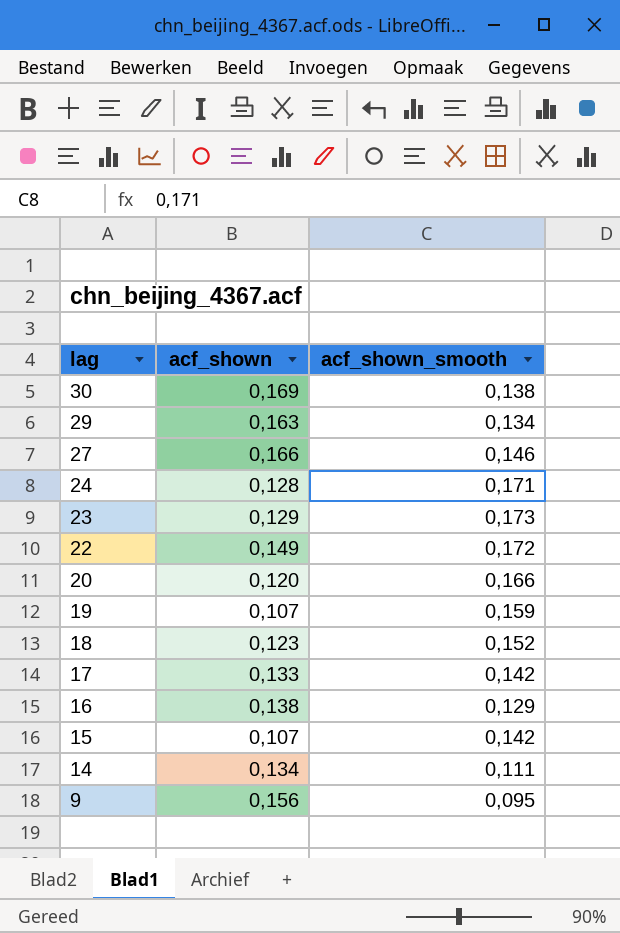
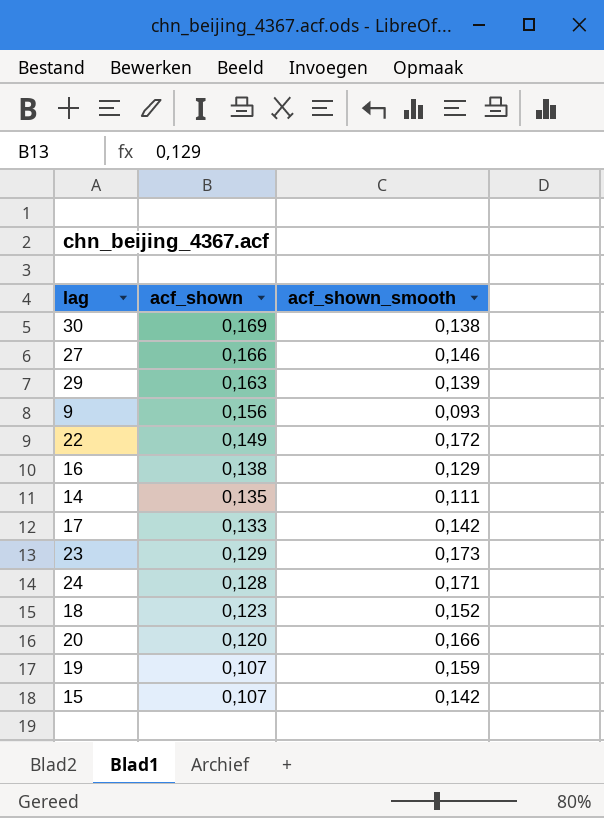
row order: lag descending -> acf_shown descending
29 | acf_shown_smooth: 0,134 -> 0,139
9 | acf_shown_smooth: 0,095 -> 0,093
14 | acf_shown: 0,134 -> 0,135

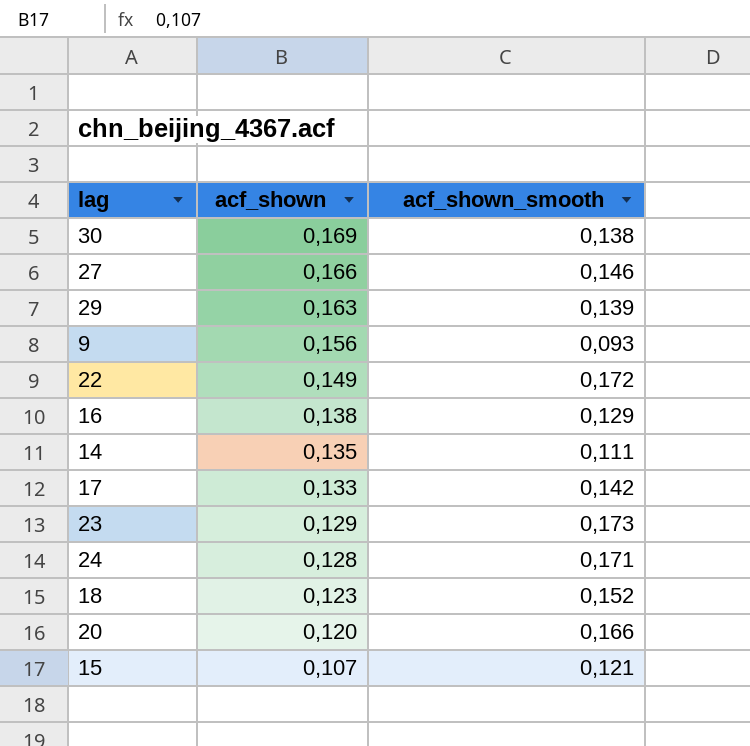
row 19: 0,107 | 0,159 -> none
15 | acf_shown_smooth: 0,142 -> 0,121

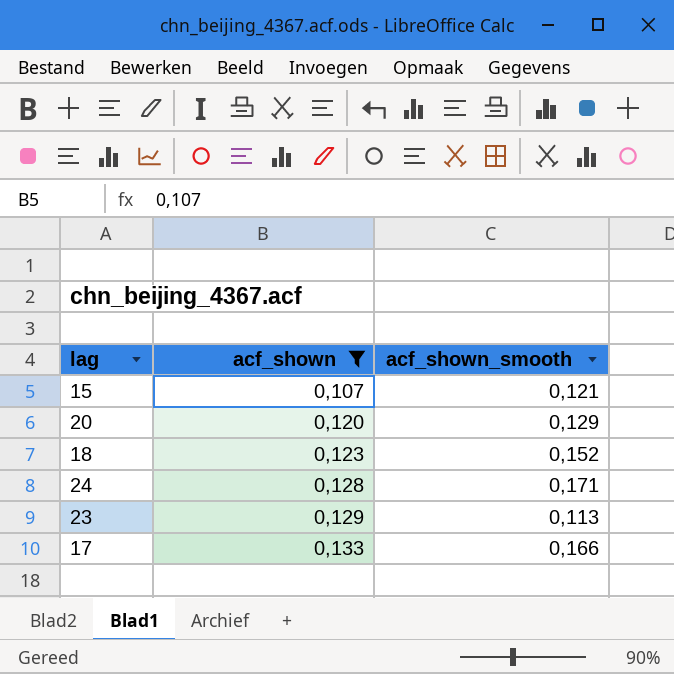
filter: none -> acf_shown <= 0,133
row order: acf_shown descending -> acf_shown ascending
20 | acf_shown_smooth: 0,166 -> 0,129
23 | acf_shown_smooth: 0,173 -> 0,113
17 | acf_shown_smooth: 0,142 -> 0,166

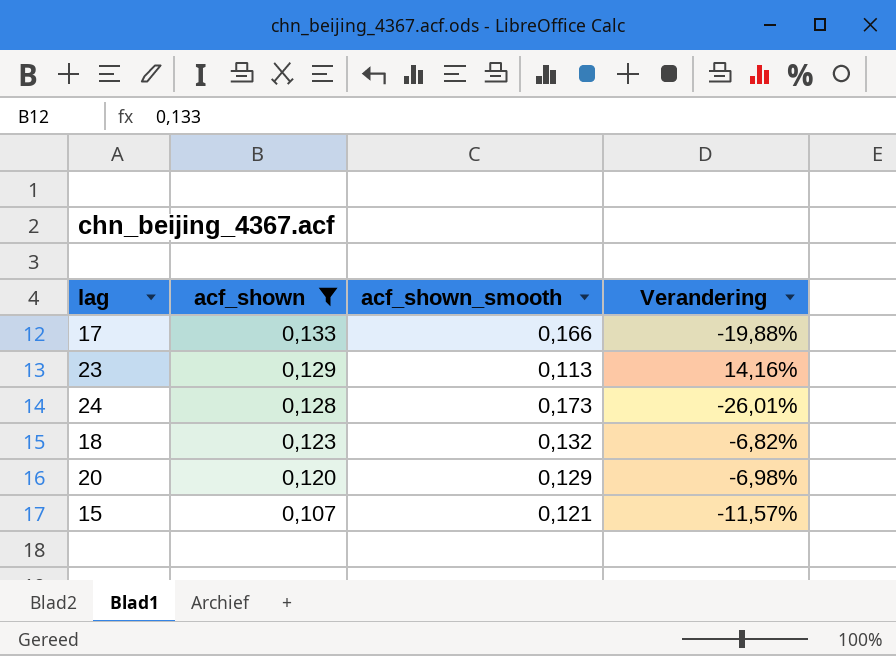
row order: acf_shown ascending -> acf_shown descending
column Verandering | formula: none -> ([acf_shown] - [acf_shown_smooth]) / [acf_shown_smooth]
24 | acf_shown_smooth: 0,171 -> 0,173
18 | acf_shown_smooth: 0,152 -> 0,132

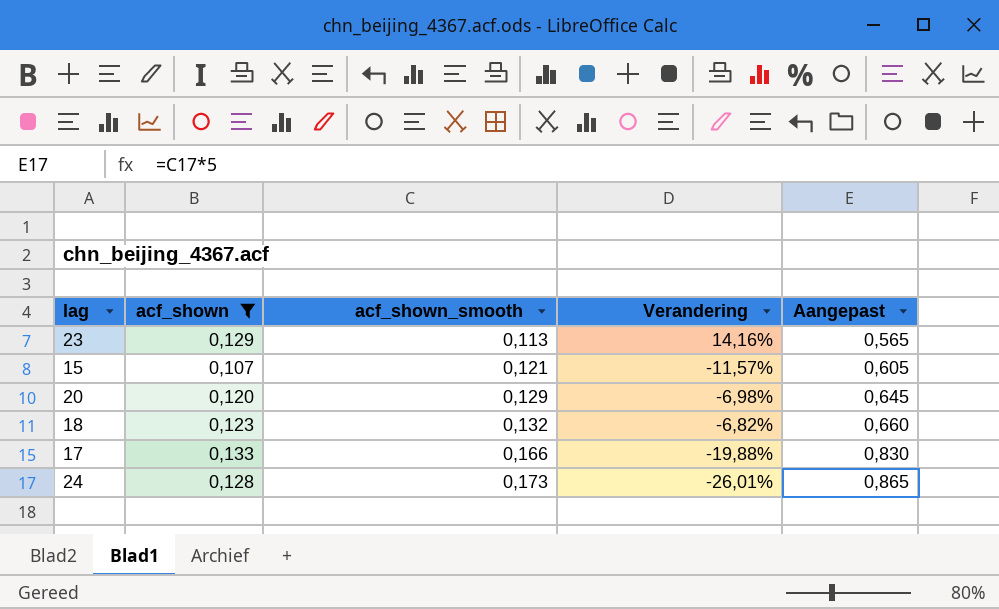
row order: acf_shown descending -> acf_shown_smooth ascending
column Aangepast | formula: none -> [acf_shown_smooth] * 5

